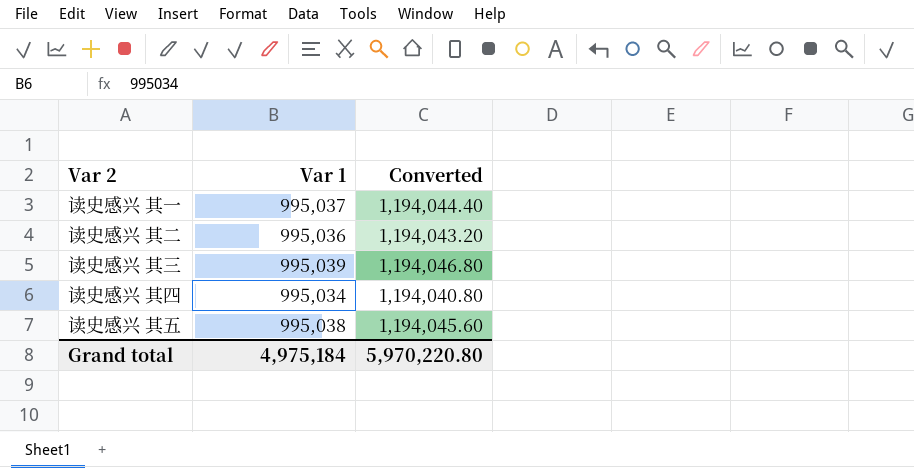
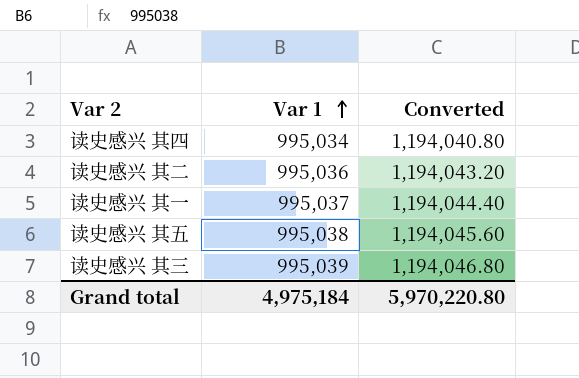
row order: none -> Var 1 ascending

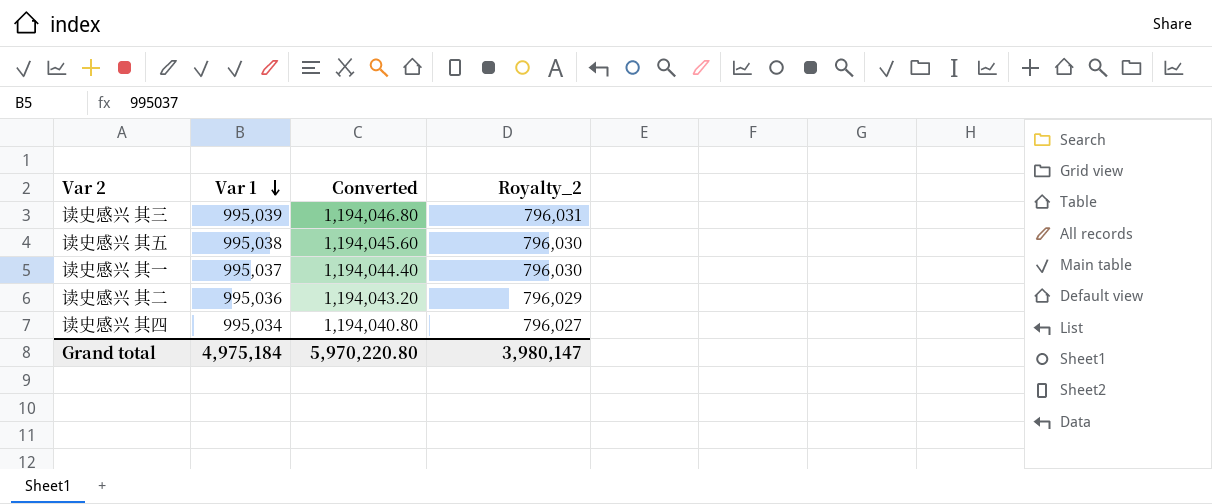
row order: Var 1 ascending -> Var 1 descending
column Royalty_2 | formula: none -> [Var 1] * 0.8

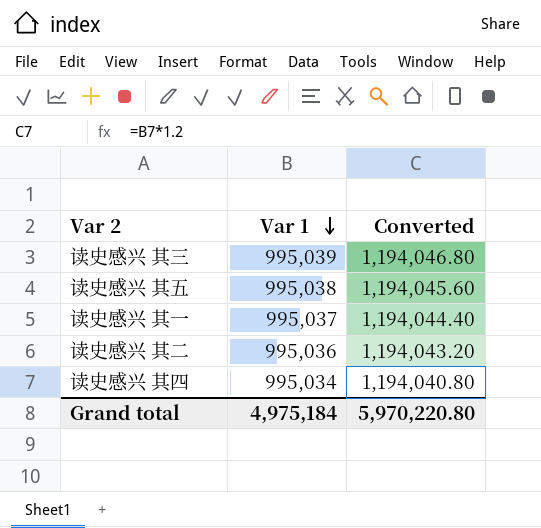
column Royalty_2 | formula: [Var 1] * 0.8 -> none

